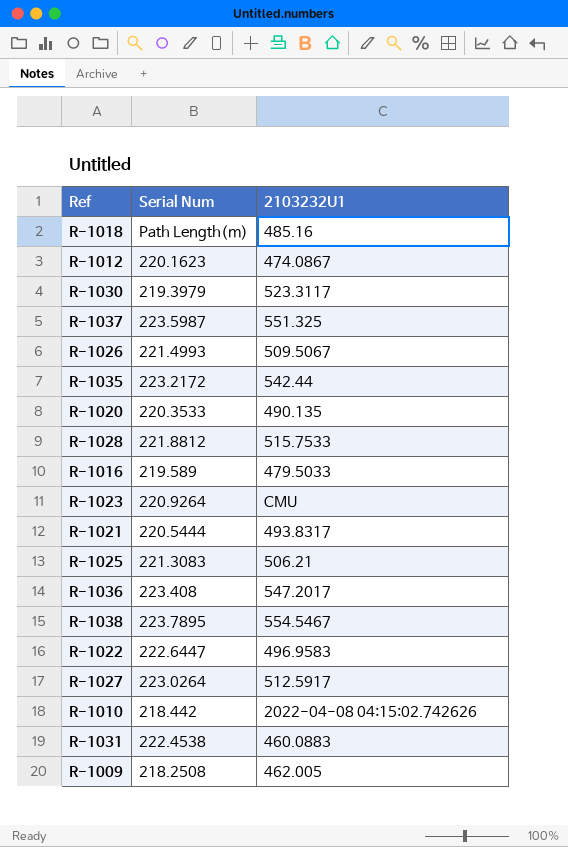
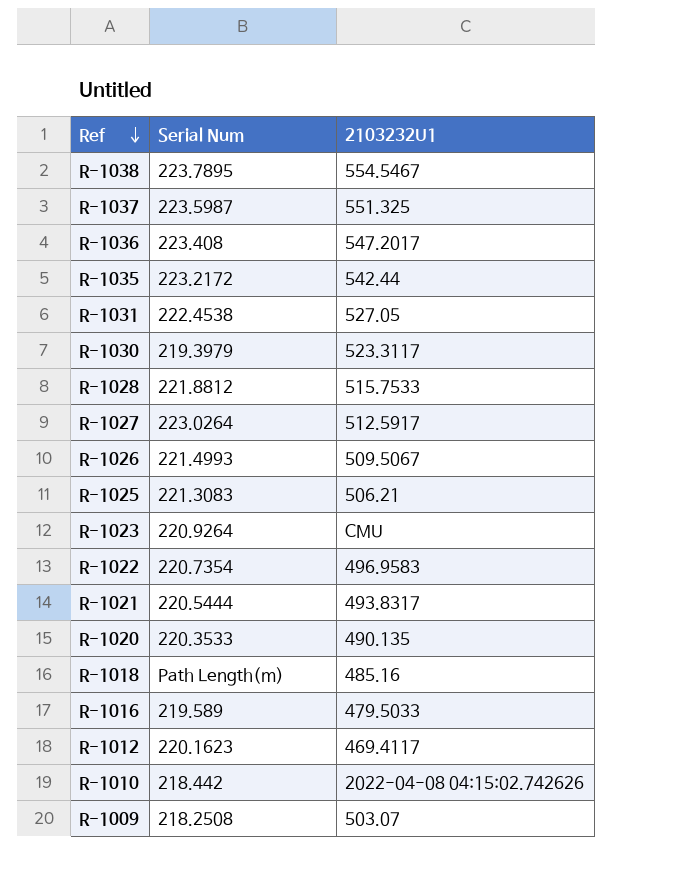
row order: none -> Ref descending
R-1031 | 2103232U1: 460.0883 -> 527.05
R-1022 | Serial Num: 222.6447 -> 220.7354
R-1012 | 2103232U1: 474.0867 -> 469.4117
R-1009 | 2103232U1: 462.005 -> 503.07

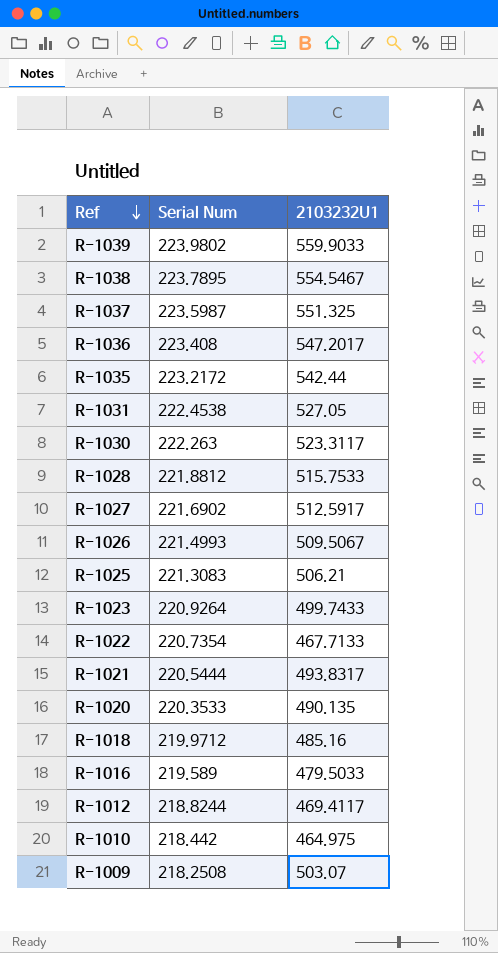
row R-1039: none -> 223.9802 | 559.9033
R-1030 | Serial Num: 219.3979 -> 222.263
R-1027 | Serial Num: 223.0264 -> 221.6902
R-1023 | 2103232U1: CMU -> 499.7433
R-1022 | 2103232U1: 496.9583 -> 467.7133
R-1018 | Serial Num: Path Length(m) -> 219.9712
R-1012 | Serial Num: 220.1623 -> 218.8244
R-1010 | 2103232U1: 2022-04-08 04:15:02.742626 -> 464.975

